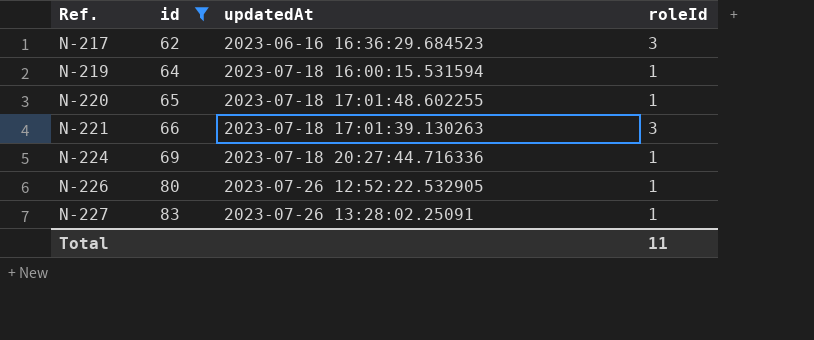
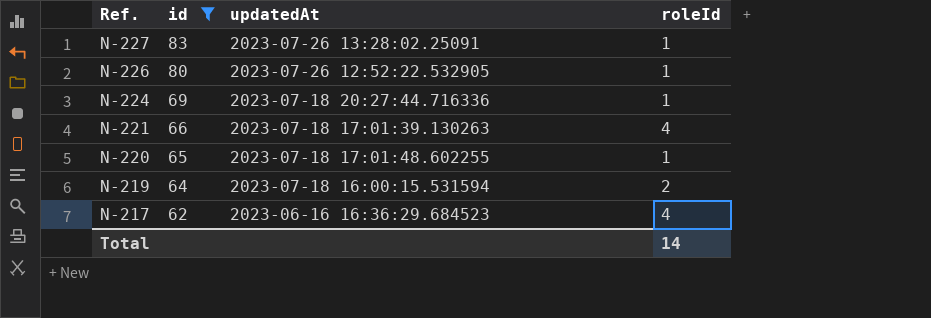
row order: Ref. ascending -> Ref. descending
N-221 | roleId: 3 -> 4
N-219 | roleId: 1 -> 2
N-217 | roleId: 3 -> 4
Total | roleId: 11 -> 14

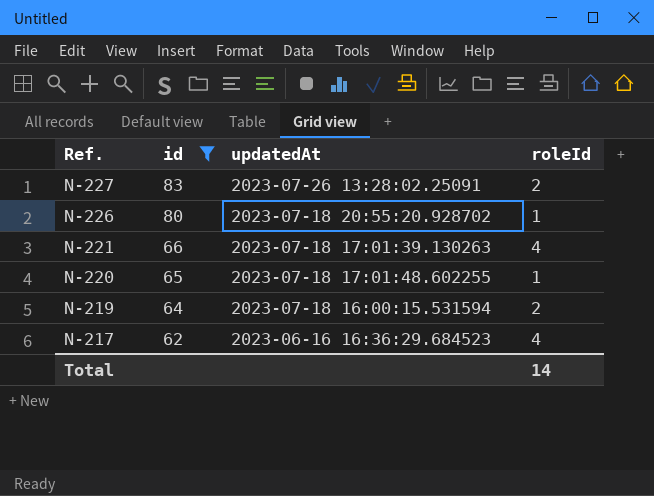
row N-224: 69 | 2023-07-18 20:27:44.716336 | 1 -> none
N-227 | roleId: 1 -> 2
N-226 | updatedAt: 2023-07-26 12:52:22.532905 -> 2023-07-18 20:55:20.928702

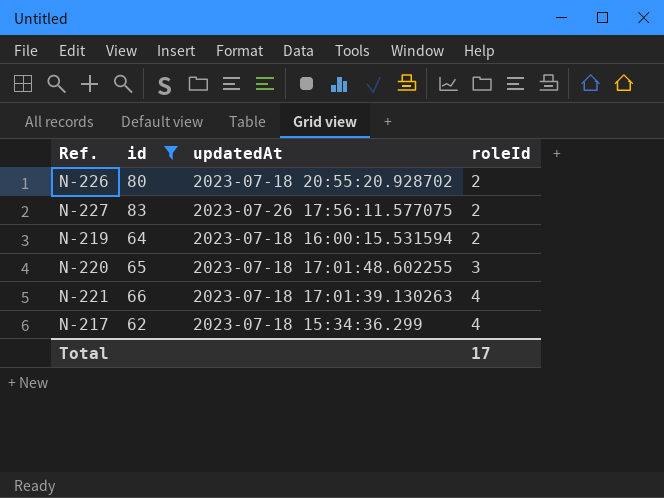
row order: Ref. descending -> roleId ascending
N-226 | roleId: 1 -> 2
N-227 | updatedAt: 2023-07-26 13:28:02.25091 -> 2023-07-26 17:56:11.577075
N-220 | roleId: 1 -> 3
N-217 | updatedAt: 2023-06-16 16:36:29.684523 -> 2023-07-18 15:34:36.299
Total | roleId: 14 -> 17

